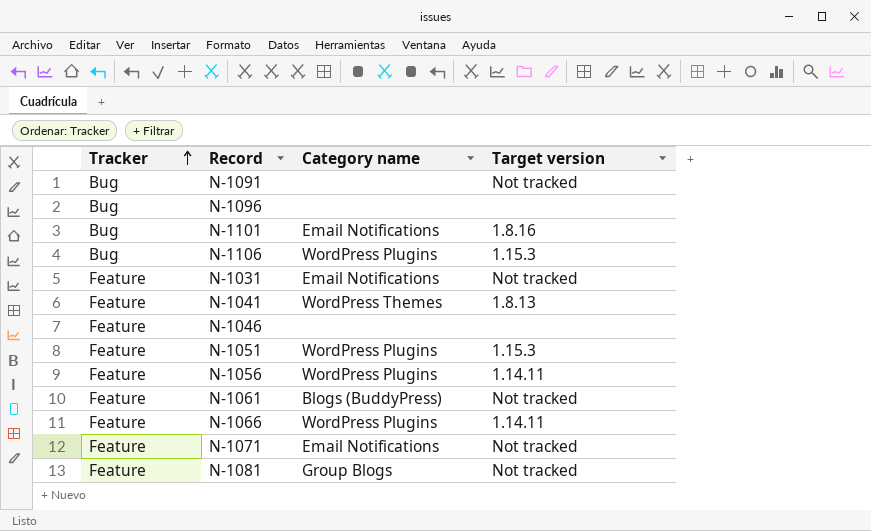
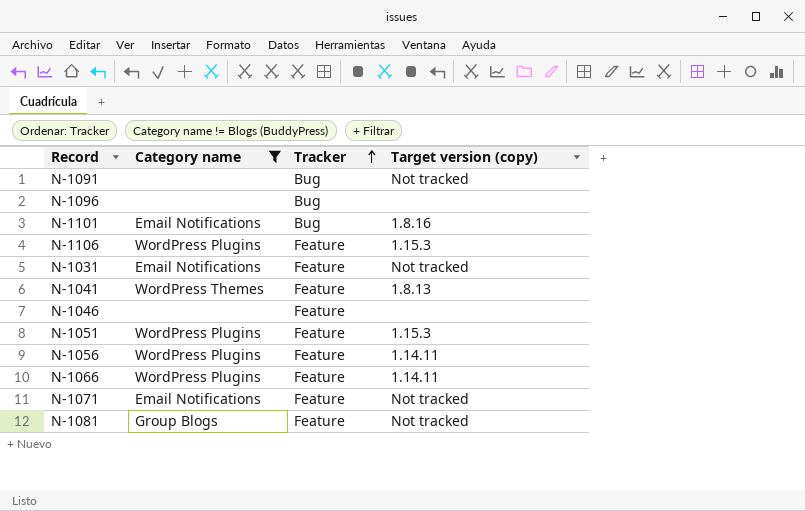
filter: none -> Category name != Blogs (BuddyPress)
column Tracker | position: 1 -> 3
column name: Target version -> Target version (copy)
N-1106 | Tracker: Bug -> Feature

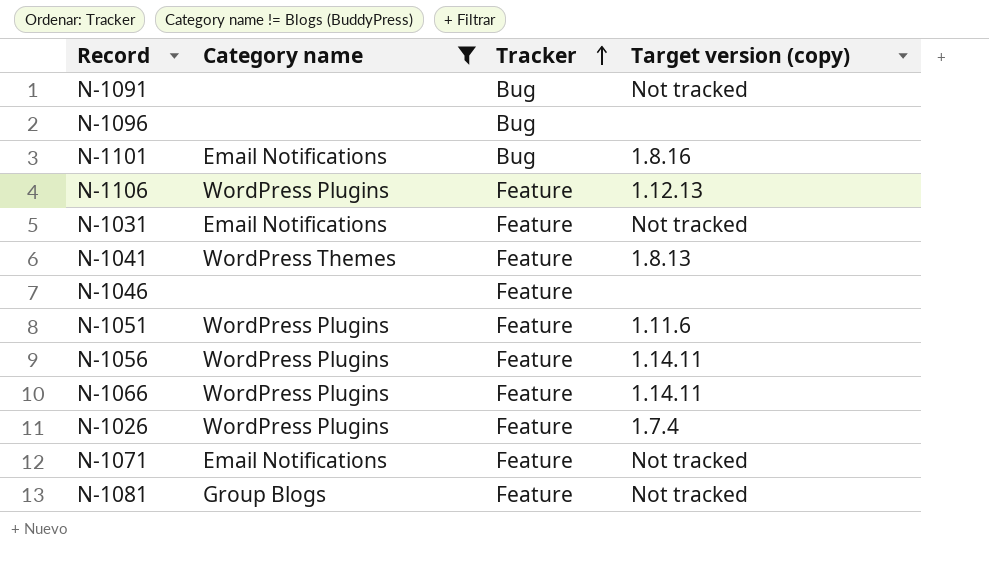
N-1106 | Target version (copy): 1.15.3 -> 1.12.13
N-1051 | Target version (copy): 1.15.3 -> 1.11.6
row N-1026: none -> WordPress Plugins | Feature | 1.7.4

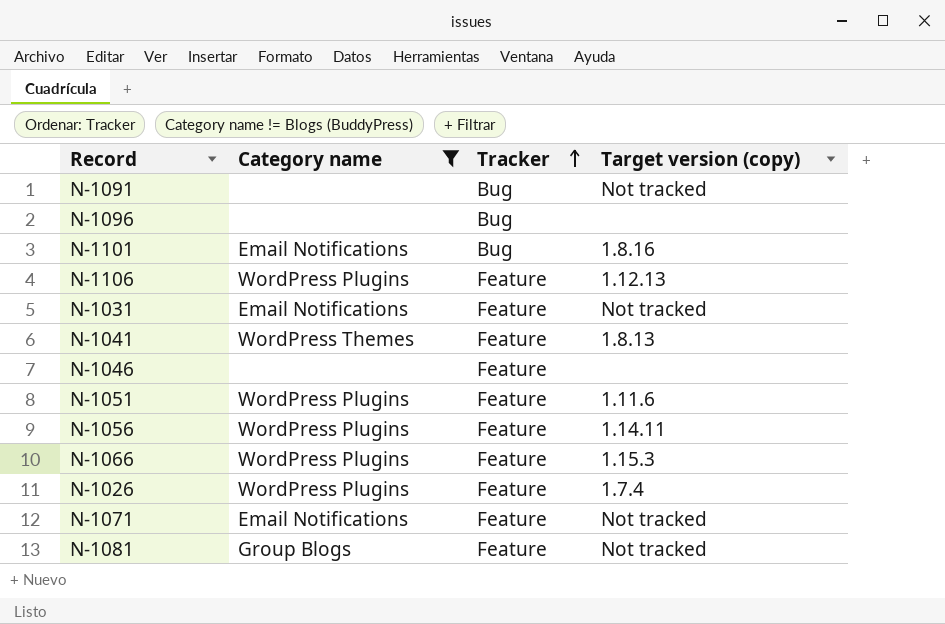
N-1066 | Target version (copy): 1.14.11 -> 1.15.3

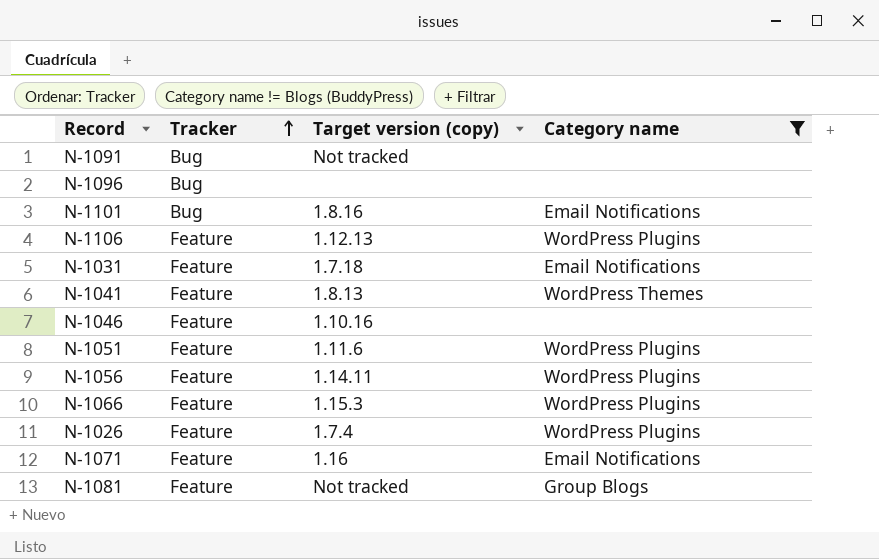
column Category name | position: 2 -> 4
N-1031 | Target version (copy): Not tracked -> 1.7.18
N-1046 | Target version (copy): none -> 1.10.16
N-1071 | Target version (copy): Not tracked -> 1.16

